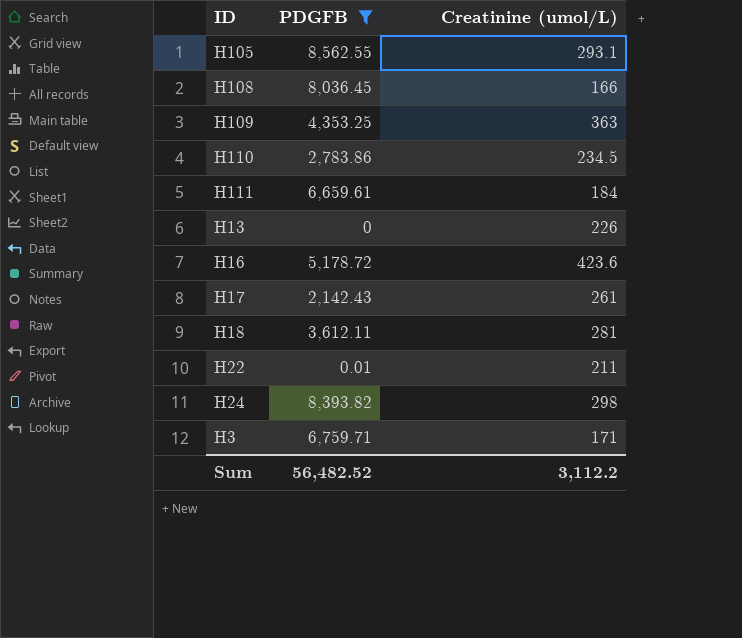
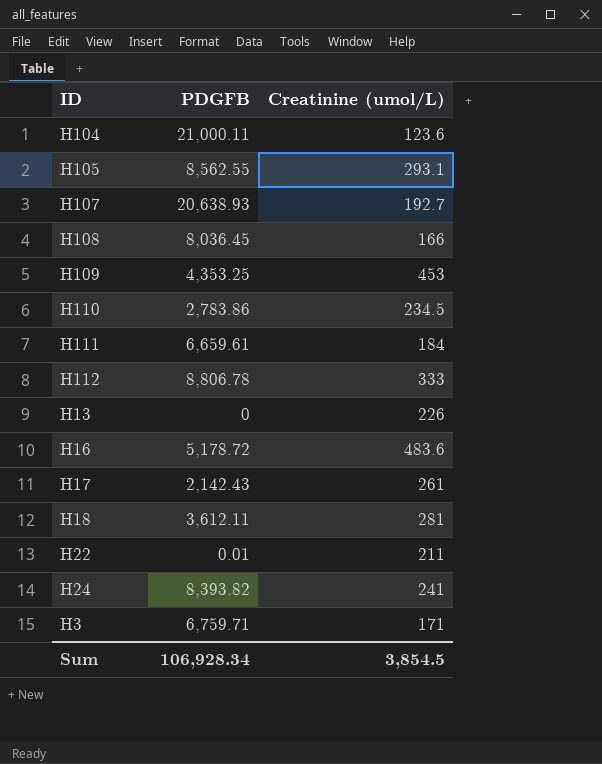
filter: PDGFB <= 8,562.55 -> none
H109 | Creatinine (umol/L): 363 -> 453
H16 | Creatinine (umol/L): 423.6 -> 483.6
H24 | Creatinine (umol/L): 298 -> 241
Sum | PDGFB: 56,482.52 -> 106,928.34
Sum | Creatinine (umol/L): 3,112.2 -> 3,854.5

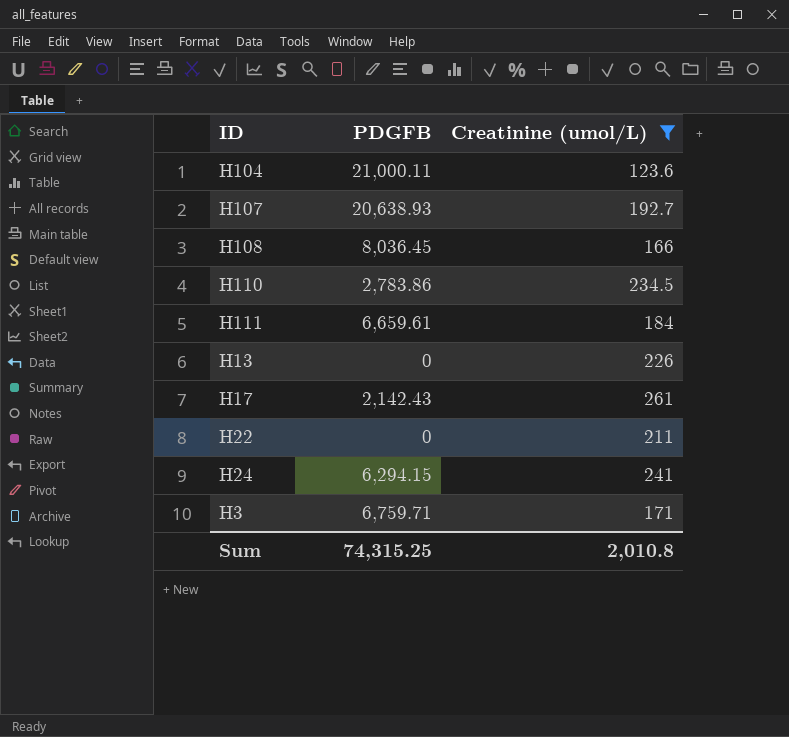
filter: none -> Creatinine (umol/L) <= 261
H22 | PDGFB: 0.01 -> 0
H24 | PDGFB: 8,393.82 -> 6,294.15
Sum | PDGFB: 106,928.34 -> 74,315.25
Sum | Creatinine (umol/L): 3,854.5 -> 2,010.8

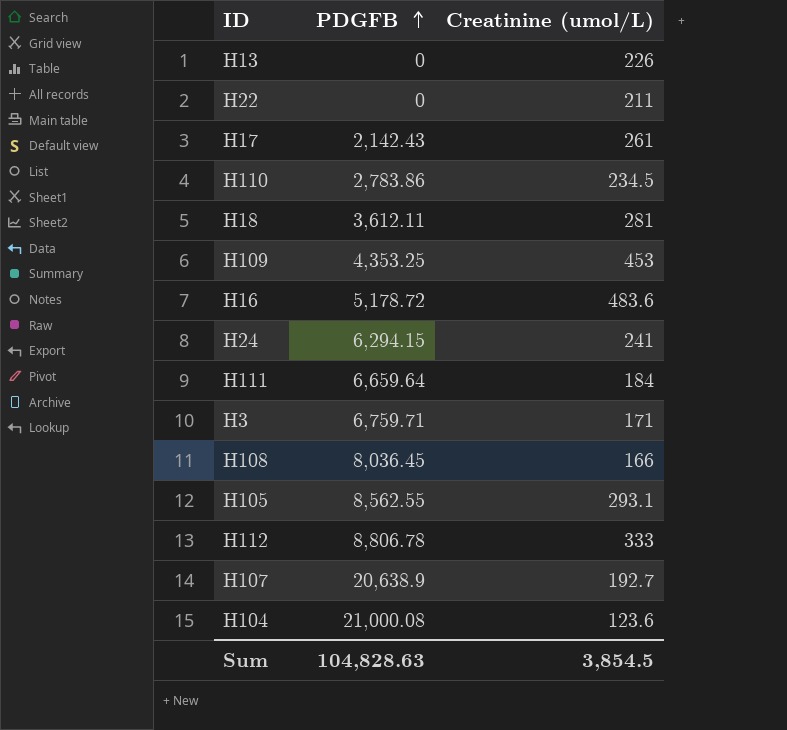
filter: Creatinine (umol/L) <= 261 -> none
row order: none -> PDGFB ascending
H111 | PDGFB: 6,659.61 -> 6,659.64
H107 | PDGFB: 20,638.93 -> 20,638.9
H104 | PDGFB: 21,000.11 -> 21,000.08
Sum | PDGFB: 74,315.25 -> 104,828.63
Sum | Creatinine (umol/L): 2,010.8 -> 3,854.5

